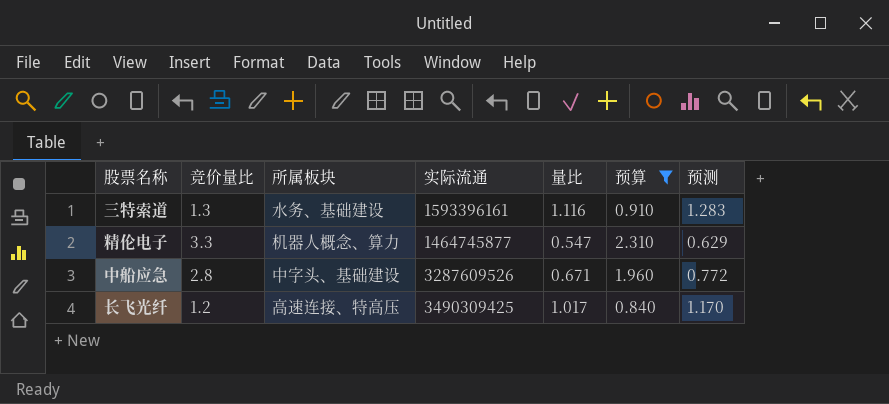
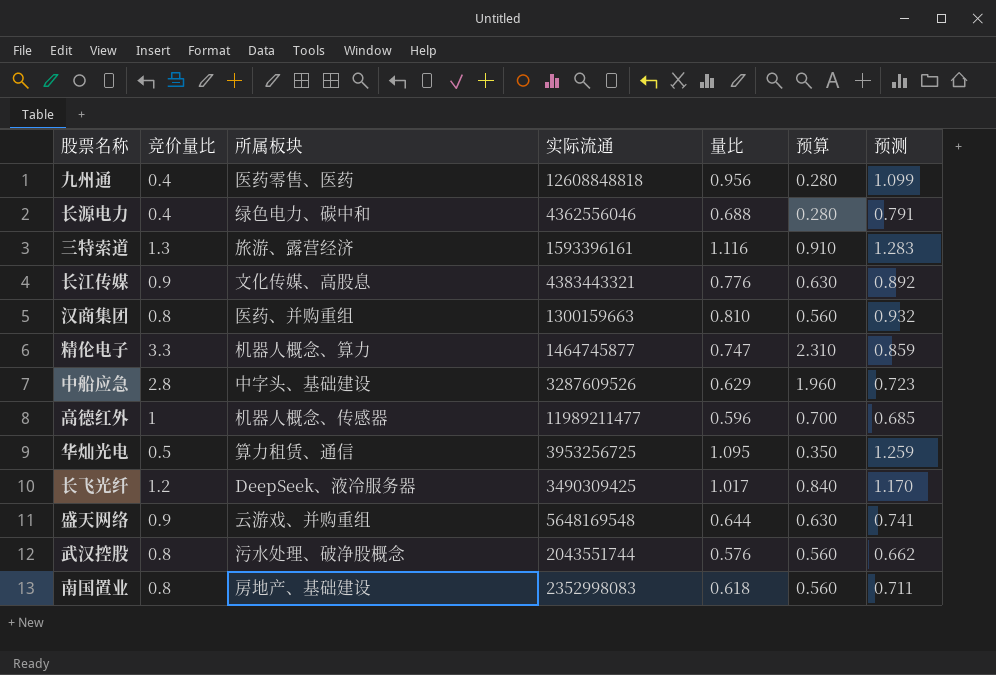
filter: 预算 >= 0.840 -> none
三特索道 | 所属板块: 水务、基础建设 -> 旅游、露营经济
精伦电子 | 量比: 0.547 -> 0.747
精伦电子 | 预测: 0.629 -> 0.859
中船应急 | 量比: 0.671 -> 0.629
中船应急 | 预测: 0.772 -> 0.723
长飞光纤 | 所属板块: 高速连接、特高压 -> DeepSeek、液冷服务器

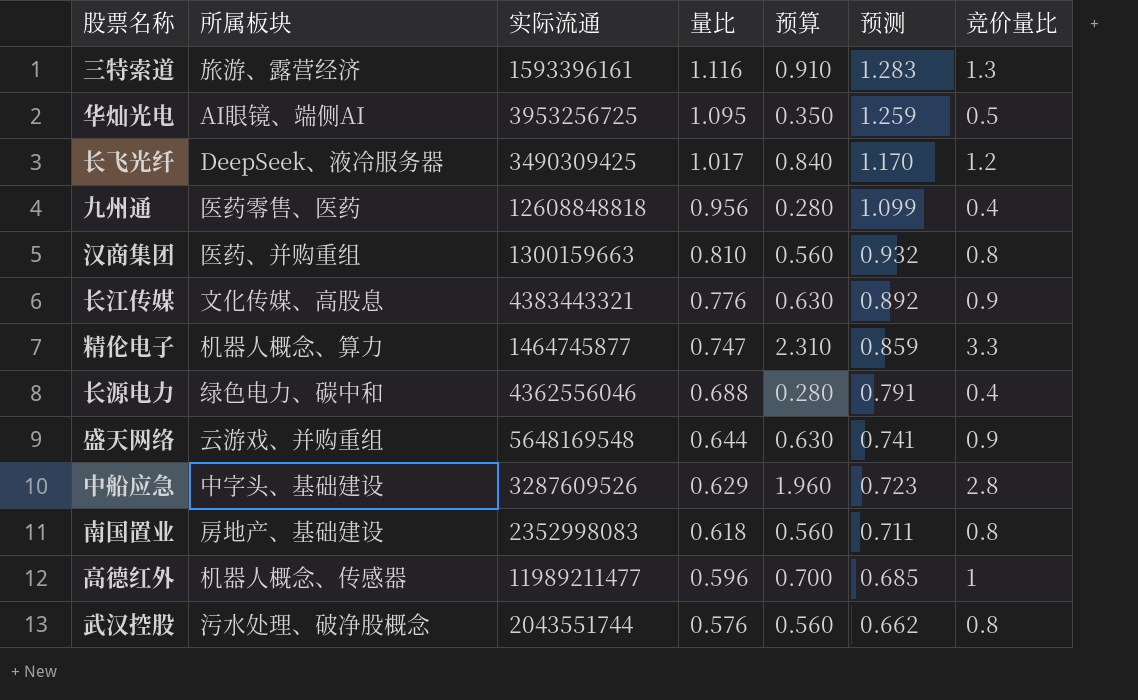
row order: none -> 量比 descending
column 竞价量比 | position: 2 -> 7
华灿光电 | 所属板块: 算力租赁、通信 -> AI眼镜、端侧AI

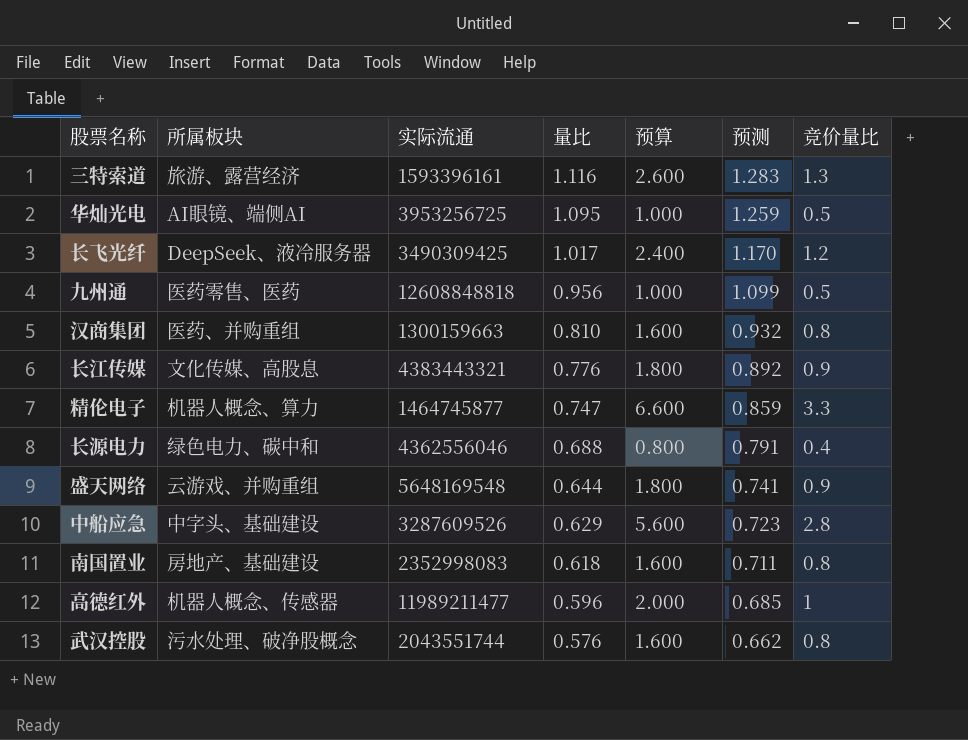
column 预算 | formula: [竞价量比] * 0.7 -> [竞价量比] * 2
九州通 | 竞价量比: 0.4 -> 0.5

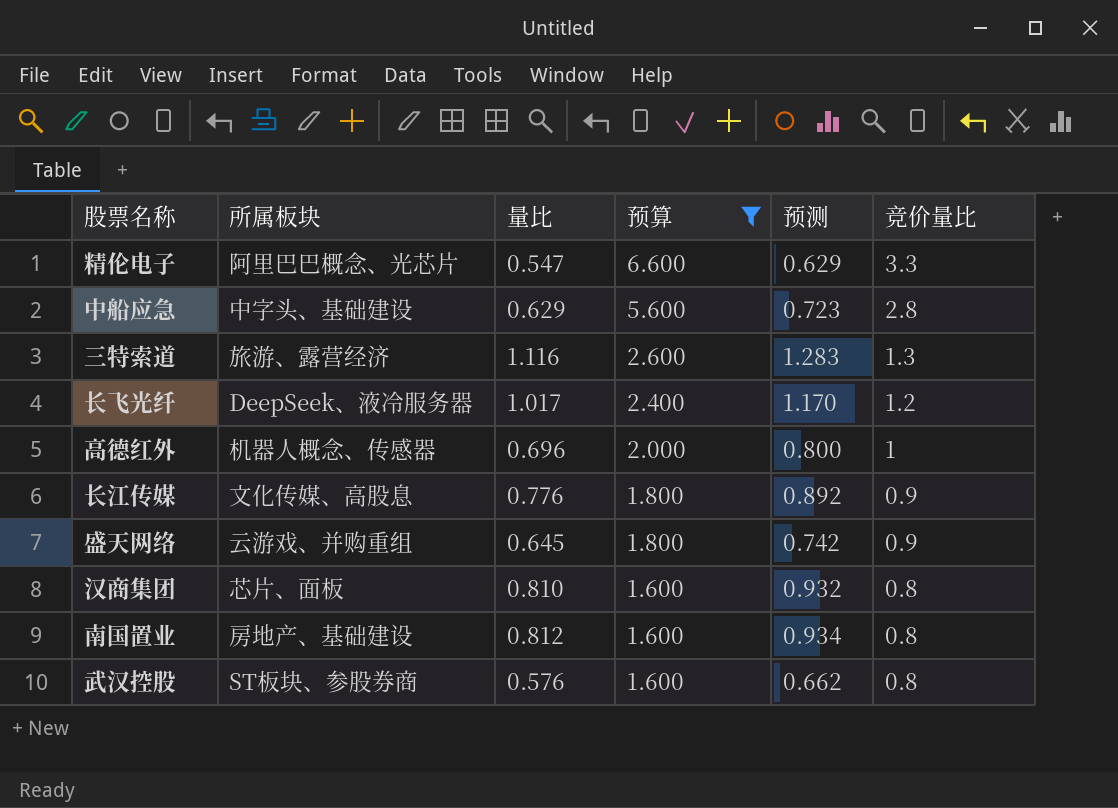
filter: none -> 预算 >= 1.600
row order: 量比 descending -> 预算 descending
column 实际流通 | position: 3 -> none
精伦电子 | 所属板块: 机器人概念、算力 -> 阿里巴巴概念、光芯片
精伦电子 | 量比: 0.747 -> 0.547
精伦电子 | 预测: 0.859 -> 0.629
高德红外 | 量比: 0.596 -> 0.696
高德红外 | 预测: 0.685 -> 0.800
盛天网络 | 量比: 0.644 -> 0.645
盛天网络 | 预测: 0.741 -> 0.742
汉商集团 | 所属板块: 医药、并购重组 -> 芯片、面板
南国置业 | 量比: 0.618 -> 0.812
南国置业 | 预测: 0.711 -> 0.934
武汉控股 | 所属板块: 污水处理、破净股概念 -> ST板块、参股券商

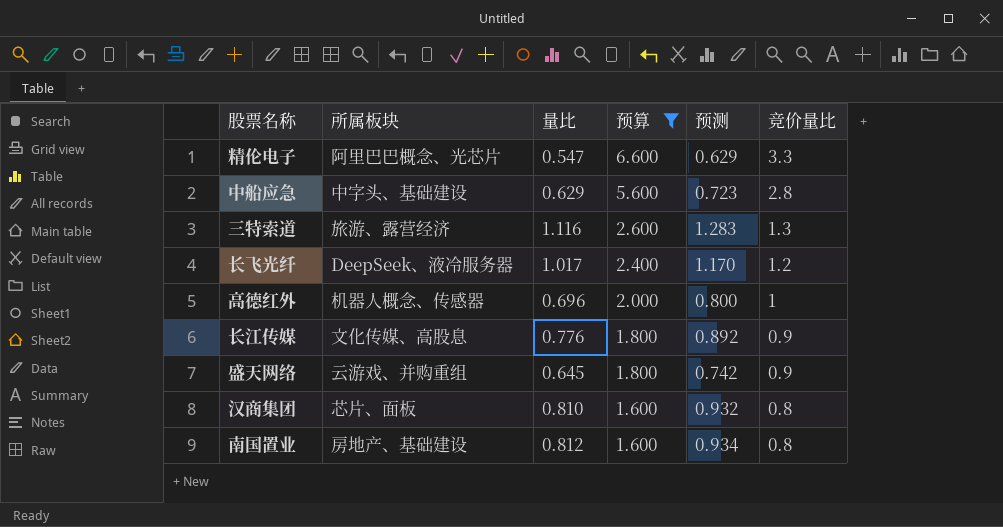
row 武汉控股: ST板块、参股券商 | 0.576 | 1.600 | 0.662 | 0.8 -> none

